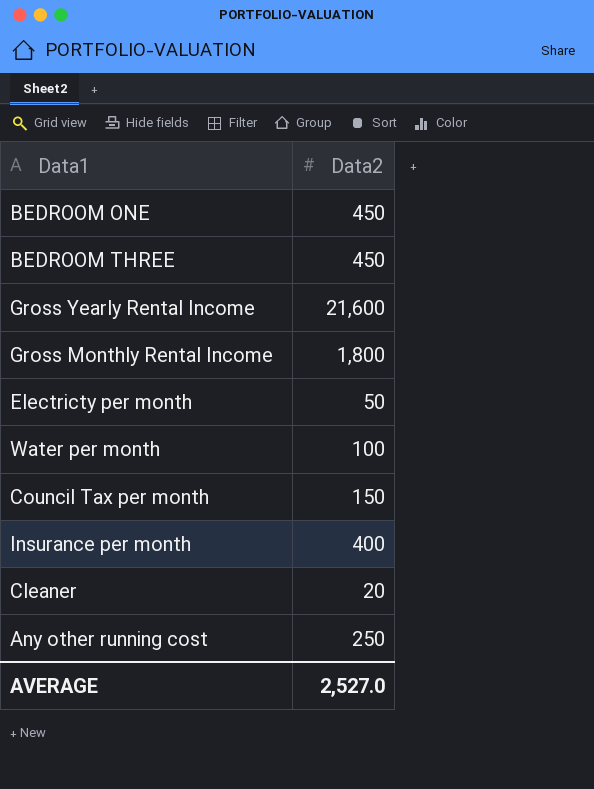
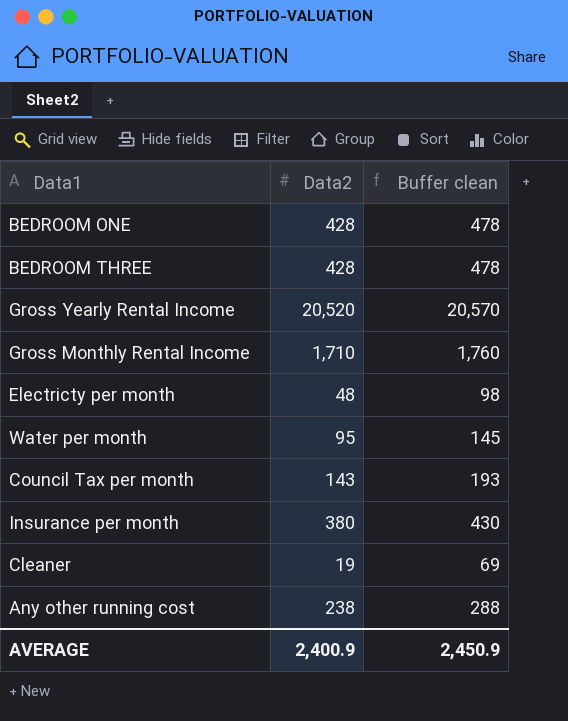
column Buffer clean | formula: none -> [Data2] + 50
BEDROOM ONE | Data2: 450 -> 428
BEDROOM THREE | Data2: 450 -> 428
Gross Yearly Rental Income | Data2: 21,600 -> 20,520
Gross Monthly Rental Income | Data2: 1,800 -> 1,710
Electricty per month | Data2: 50 -> 48
Water per month | Data2: 100 -> 95
Council Tax per month | Data2: 150 -> 143
Insurance per month | Data2: 400 -> 380
Cleaner | Data2: 20 -> 19
Any other running cost | Data2: 250 -> 238
AVERAGE | Data2: 2,527.0 -> 2,400.9

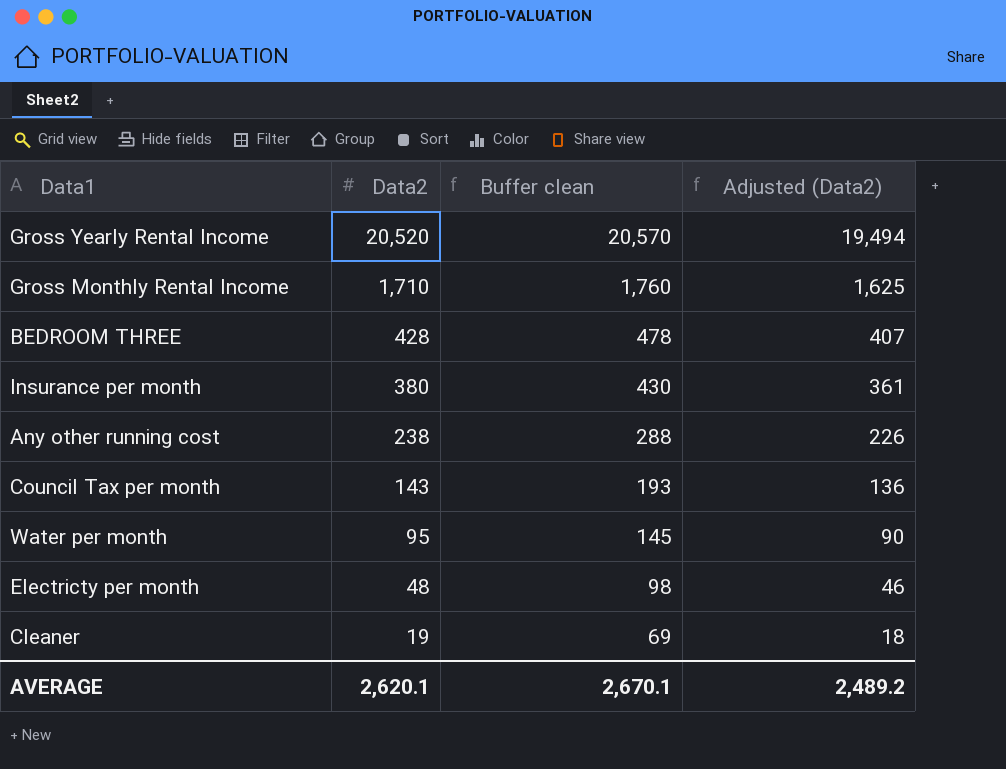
row order: none -> Data2 descending
column Adjusted (Data2) | formula: none -> [Data2] * 0.95
row BEDROOM ONE: 428 | 478 -> none
AVERAGE | Data2: 2,400.9 -> 2,620.1
AVERAGE | Buffer clean: 2,450.9 -> 2,670.1

